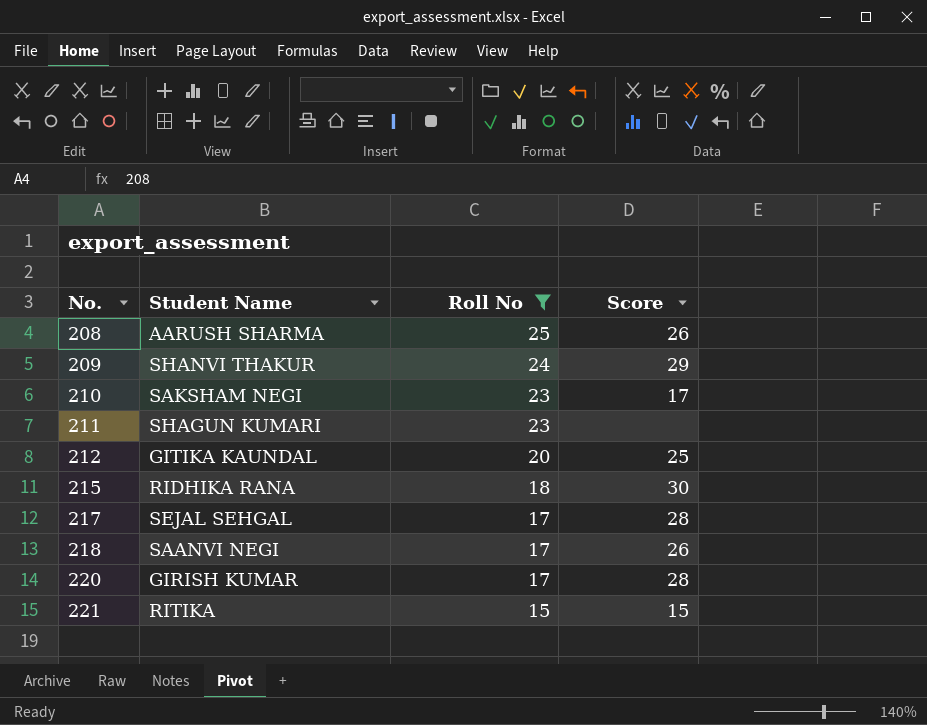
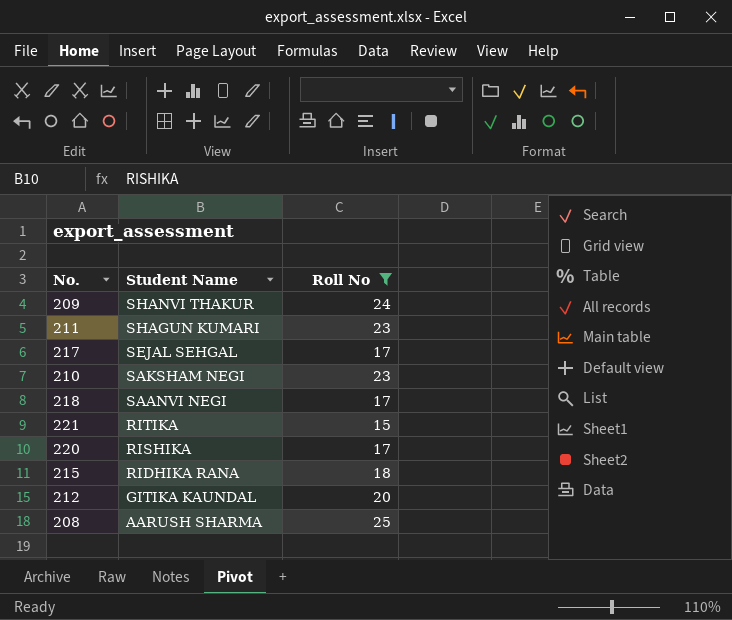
row order: No. ascending -> Student Name descending
column Score | position: 4 -> none
220 | Student Name: GIRISH KUMAR -> RISHIKA

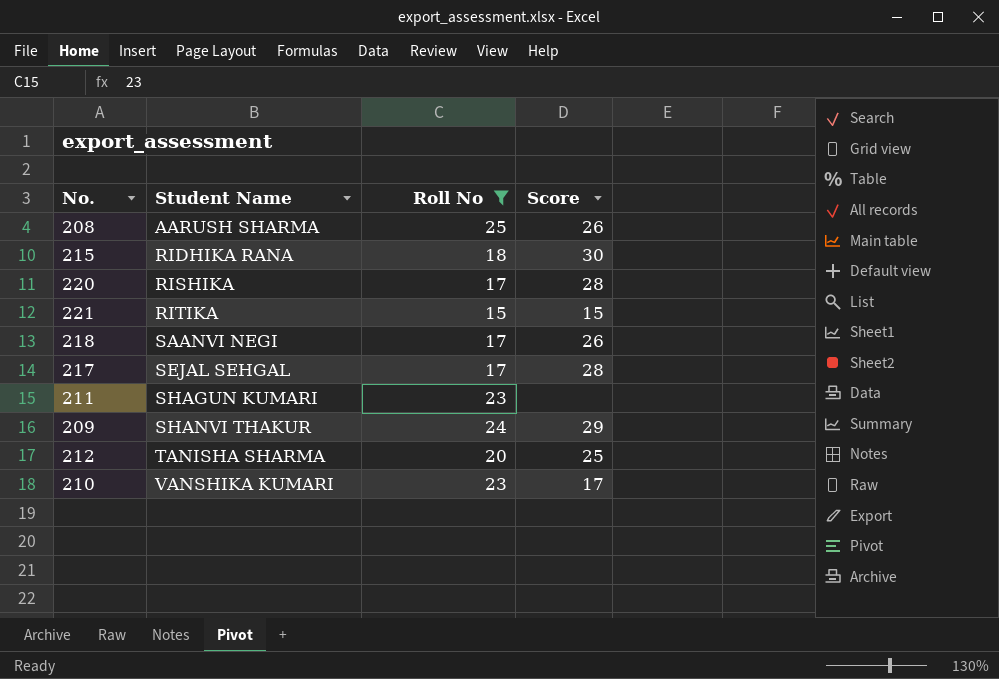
row order: Student Name descending -> Student Name ascending
column Score | position: none -> 4
212 | Student Name: GITIKA KAUNDAL -> TANISHA SHARMA
210 | Student Name: SAKSHAM NEGI -> VANSHIKA KUMARI

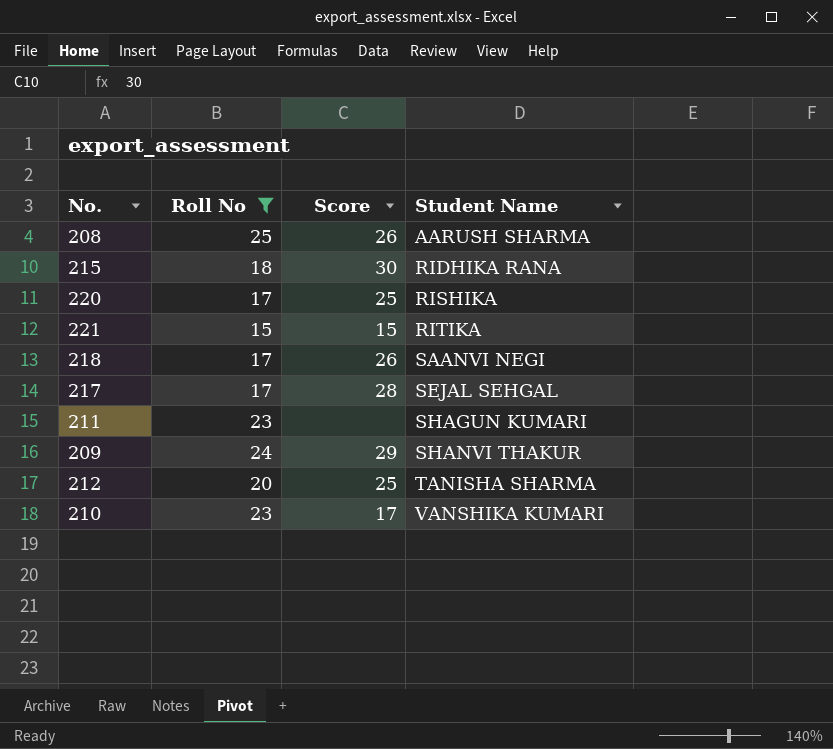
column Student Name | position: 2 -> 4
220 | Score: 28 -> 25

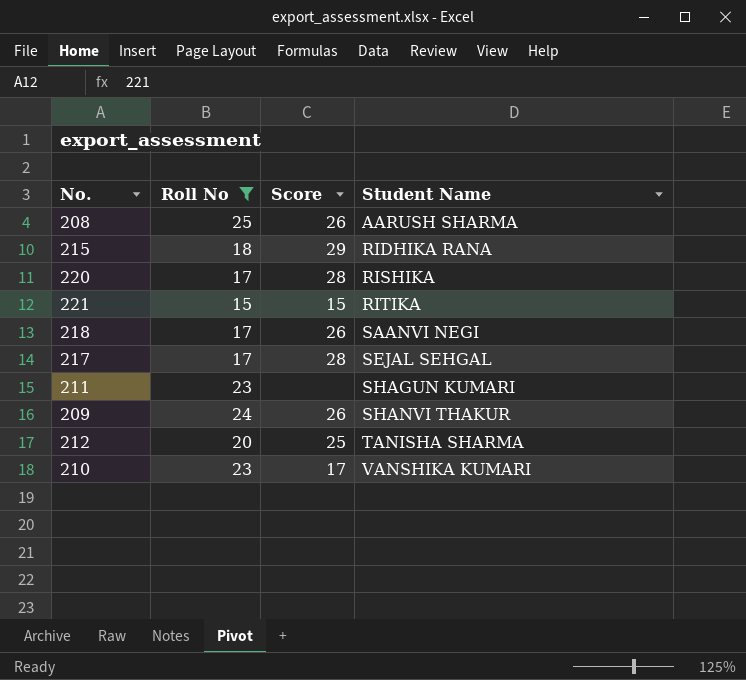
215 | Score: 30 -> 29
220 | Score: 25 -> 28
209 | Score: 29 -> 26

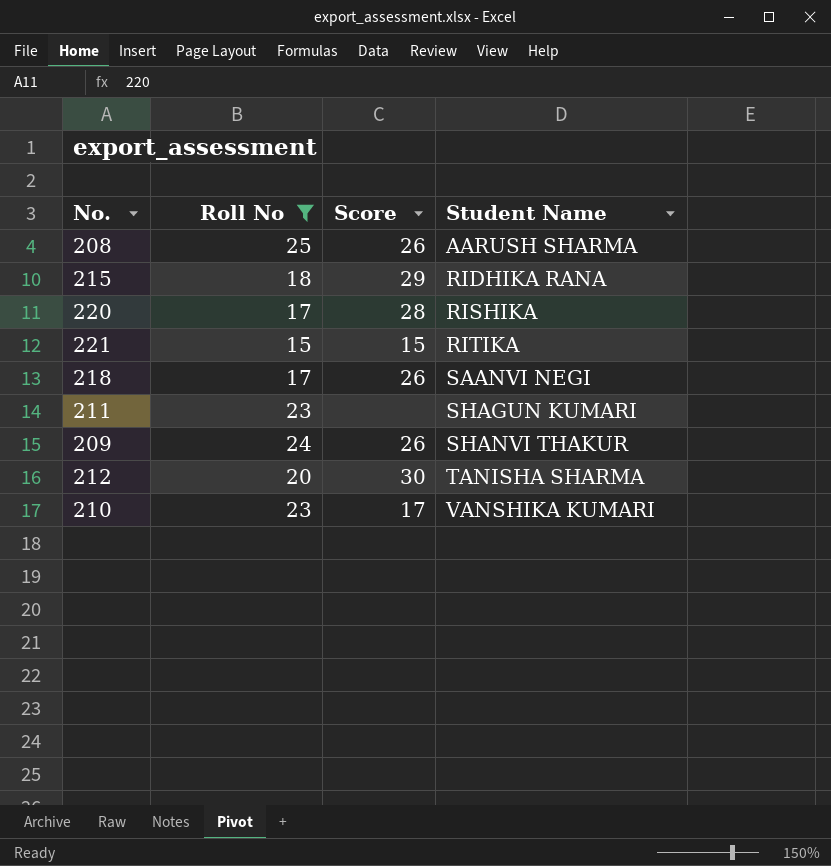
row 217: 17 | 28 | SEJAL SEHGAL -> none
212 | Score: 25 -> 30

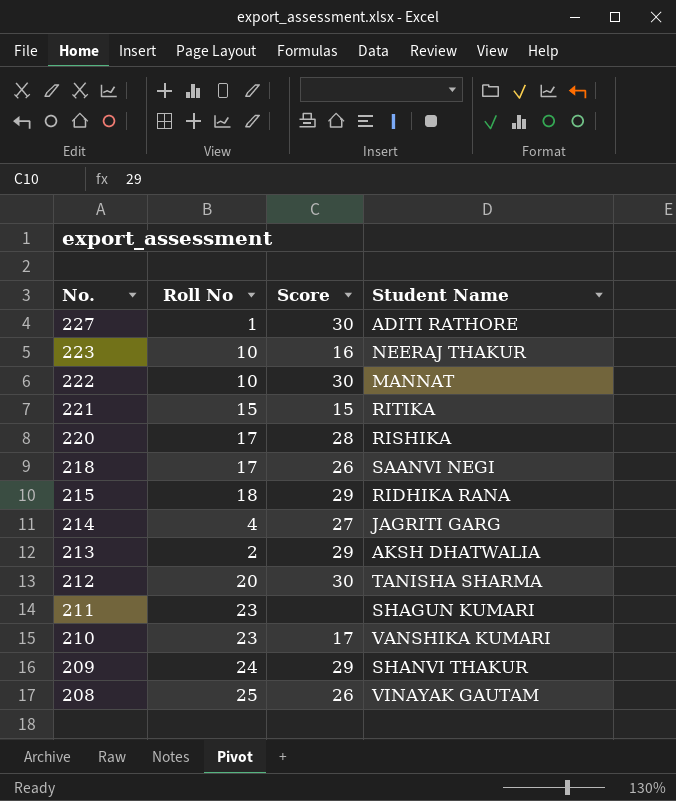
filter: Roll No >= 15 -> none
row order: Student Name ascending -> No. descending
209 | Score: 26 -> 29
208 | Student Name: AARUSH SHARMA -> VINAYAK GAUTAM

